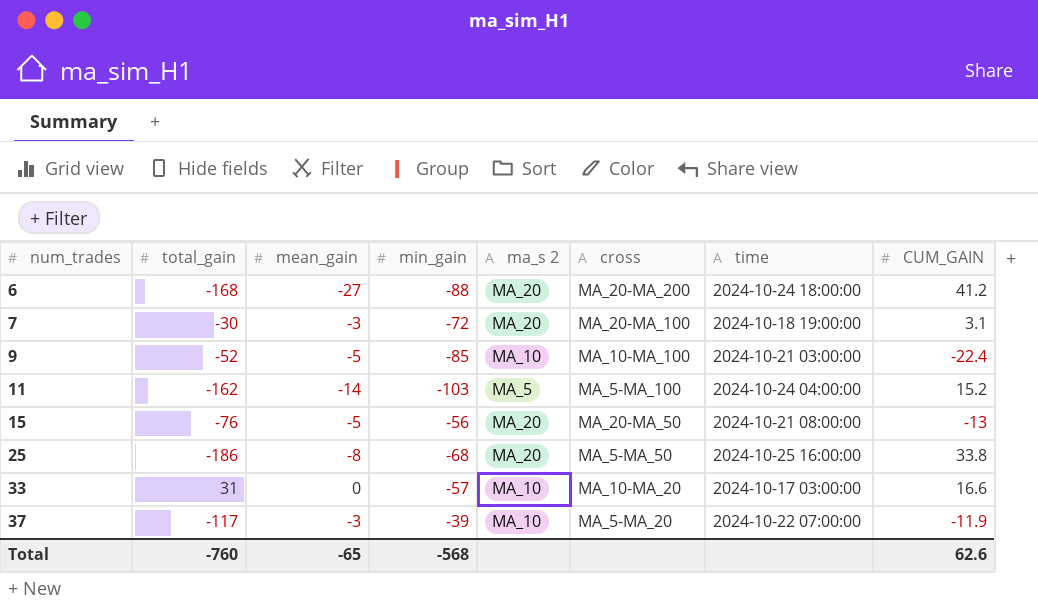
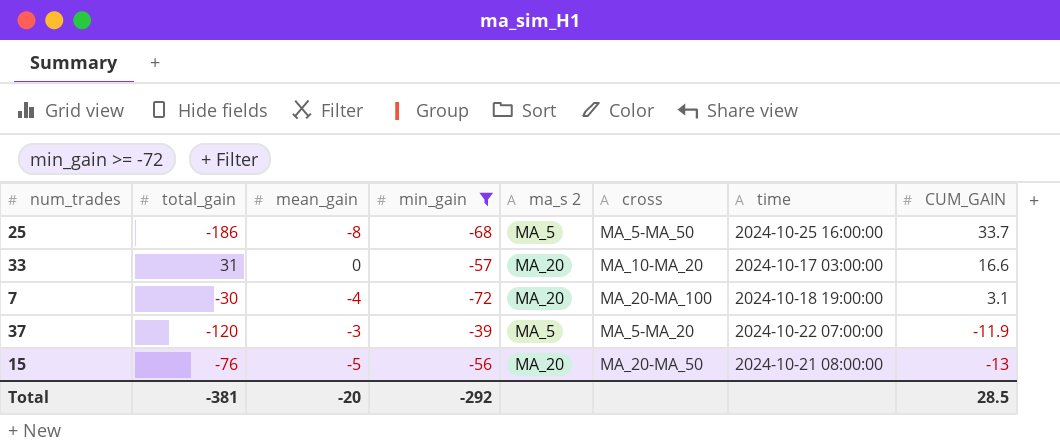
filter: none -> min_gain >= -72
row order: num_trades ascending -> CUM_GAIN descending
25 | ma_s 2: MA_20 -> MA_5
25 | CUM_GAIN: 33.8 -> 33.7
33 | ma_s 2: MA_10 -> MA_20
7 | mean_gain: -3 -> -4
37 | total_gain: -117 -> -120
37 | ma_s 2: MA_10 -> MA_5
Total | total_gain: -760 -> -381
Total | mean_gain: -65 -> -20
Total | min_gain: -568 -> -292
Total | CUM_GAIN: 62.6 -> 28.5

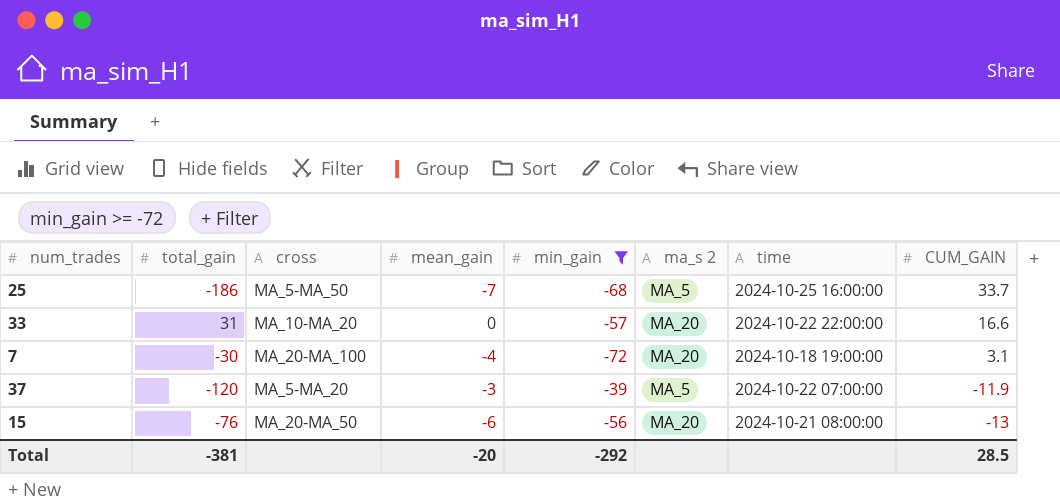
column cross | position: 6 -> 3
25 | mean_gain: -8 -> -7
33 | time: 2024-10-17 03:00:00 -> 2024-10-22 22:00:00
15 | mean_gain: -5 -> -6

